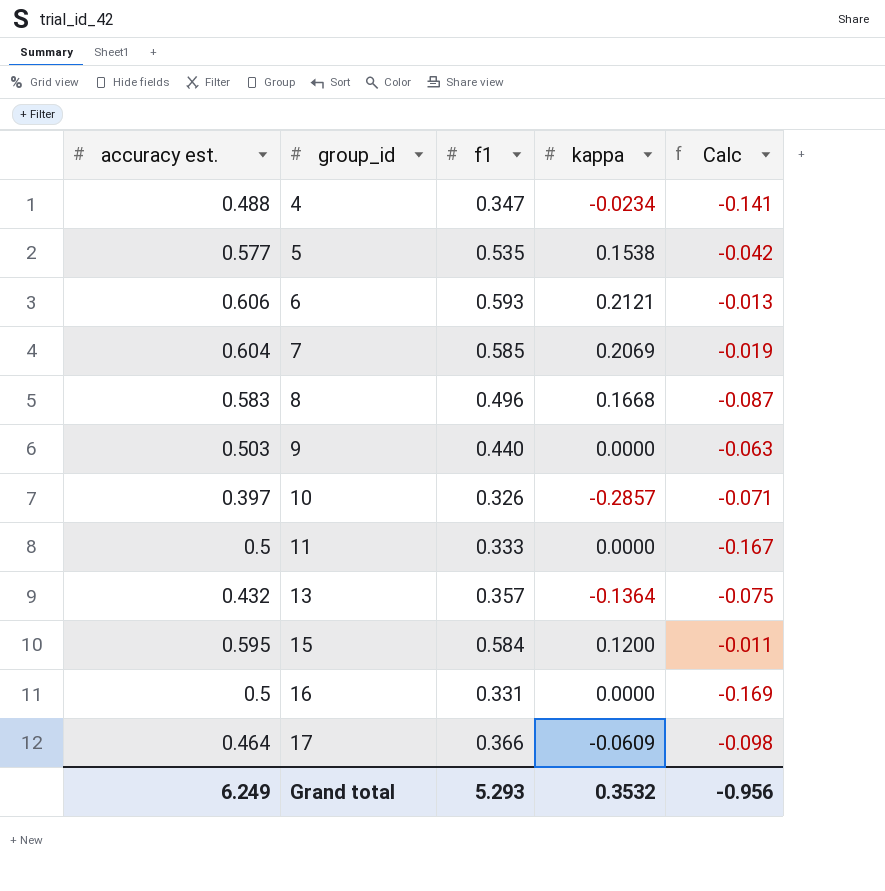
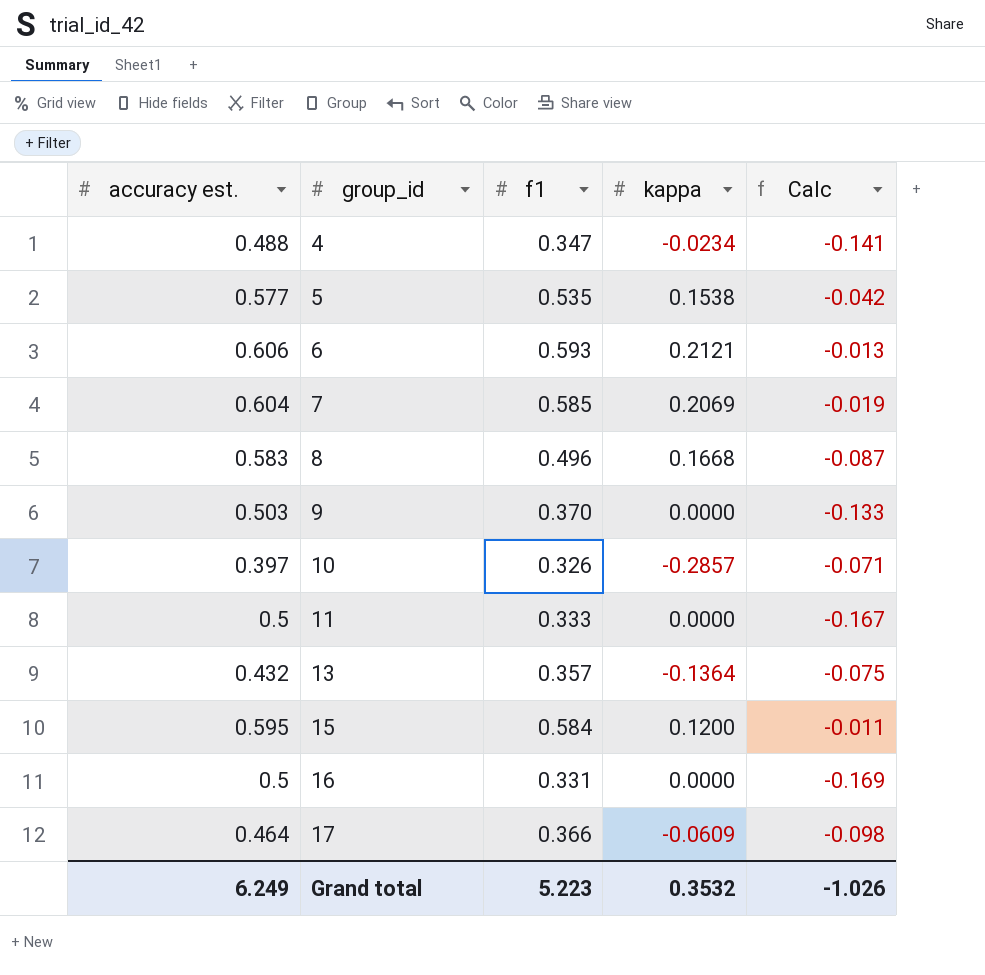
9 | f1: 0.440 -> 0.370
9 | Calc: -0.063 -> -0.133
Grand total | f1: 5.293 -> 5.223
Grand total | Calc: -0.956 -> -1.026

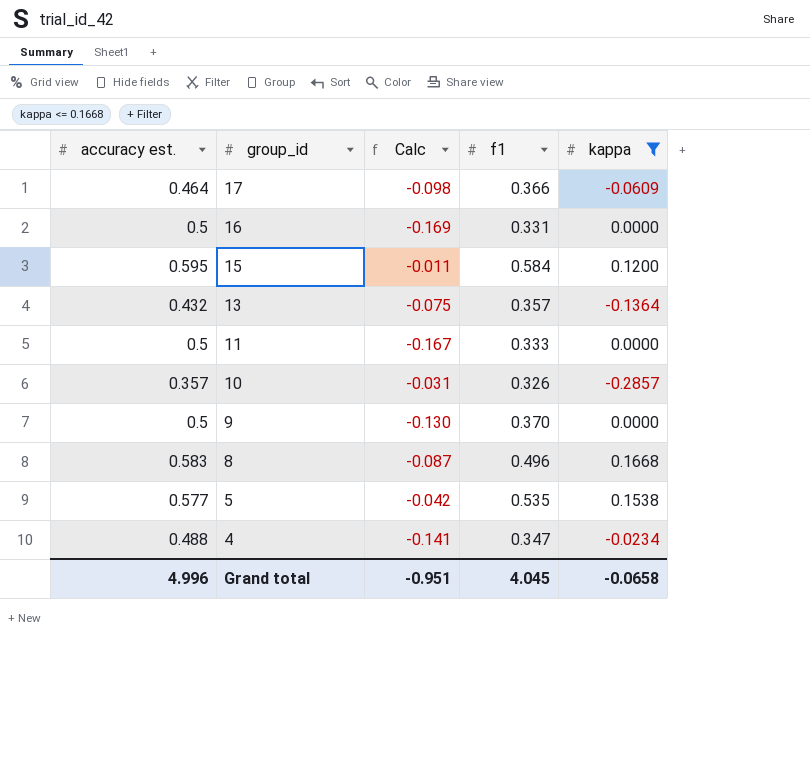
filter: none -> kappa <= 0.1668
row order: group_id ascending -> group_id descending
column Calc | position: 5 -> 3
10 | accuracy est.: 0.397 -> 0.357
10 | Calc: -0.071 -> -0.031
9 | accuracy est.: 0.503 -> 0.5
9 | Calc: -0.133 -> -0.130
Grand total | accuracy est.: 6.249 -> 4.996
Grand total | Calc: -1.026 -> -0.951
Grand total | f1: 5.223 -> 4.045
Grand total | kappa: 0.3532 -> -0.0658

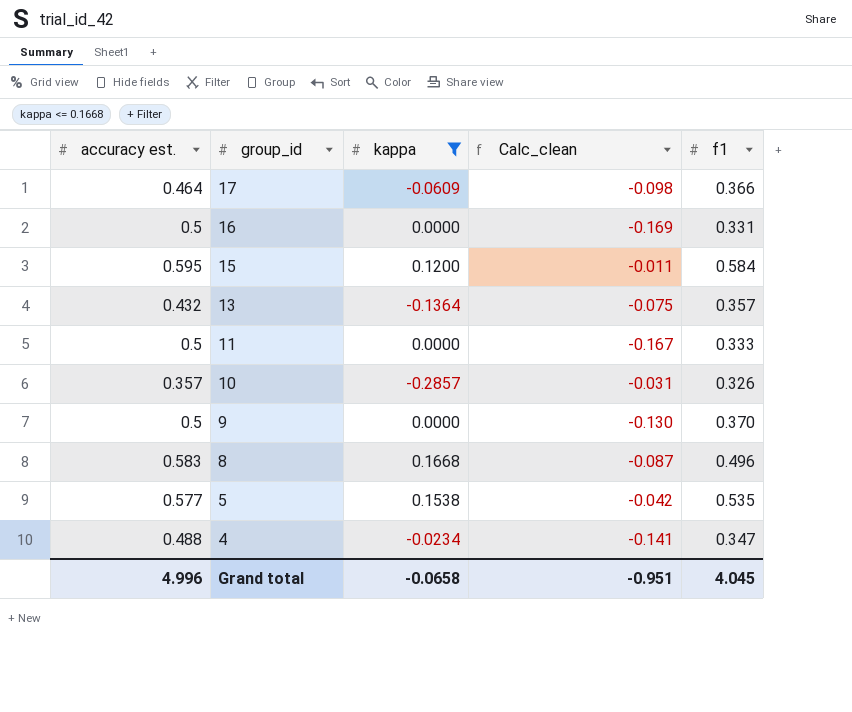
column kappa | position: 5 -> 3
column name: Calc -> Calc_clean

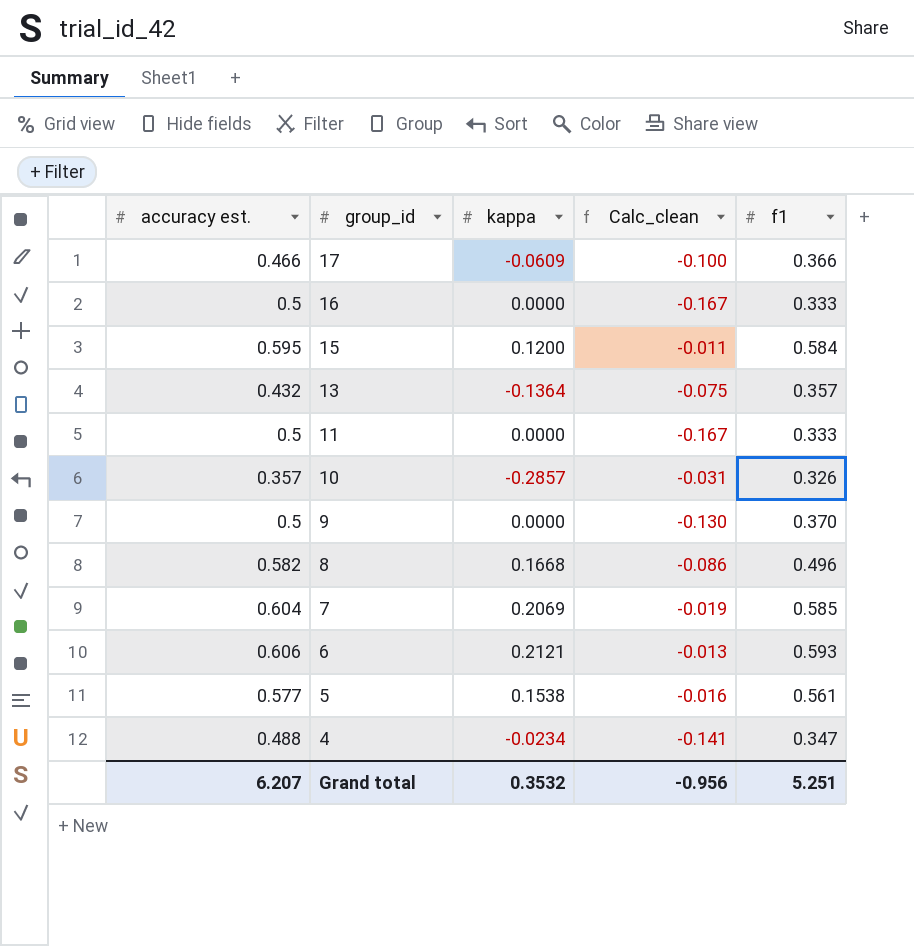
filter: kappa <= 0.1668 -> none
17 | accuracy est.: 0.464 -> 0.466
17 | Calc_clean: -0.098 -> -0.100
16 | Calc_clean: -0.169 -> -0.167
16 | f1: 0.331 -> 0.333
8 | accuracy est.: 0.583 -> 0.582
8 | Calc_clean: -0.087 -> -0.086
5 | Calc_clean: -0.042 -> -0.016
5 | f1: 0.535 -> 0.561
Grand total | accuracy est.: 4.996 -> 6.207
Grand total | kappa: -0.0658 -> 0.3532
Grand total | Calc_clean: -0.951 -> -0.956
Grand total | f1: 4.045 -> 5.251

